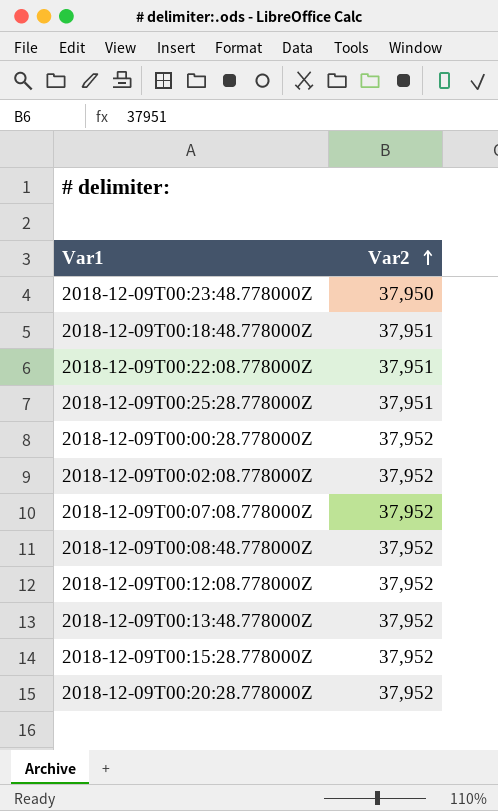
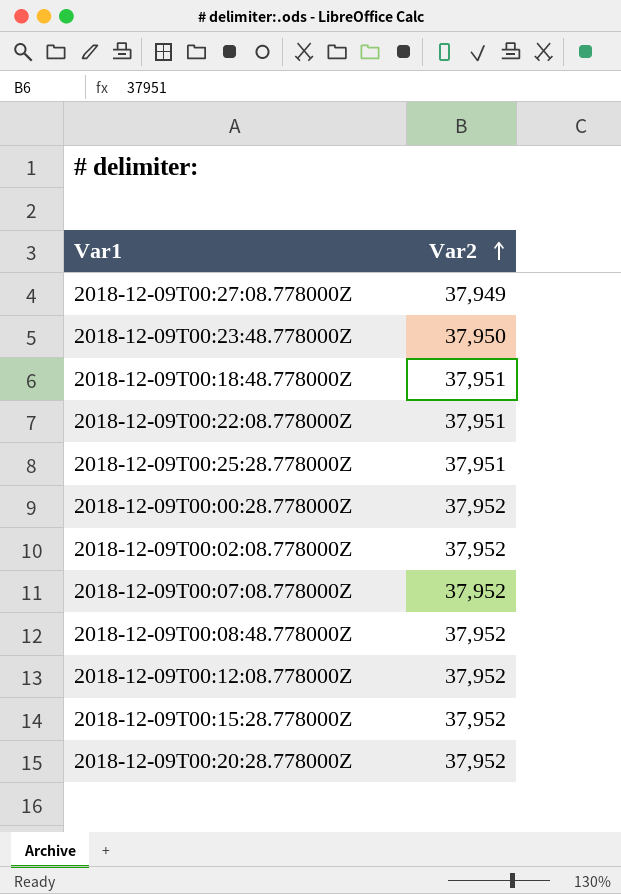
row 2018-12-09T00:13:48.778000Z: 37,952 -> none
row 2018-12-09T00:27:08.778000Z: none -> 37,949

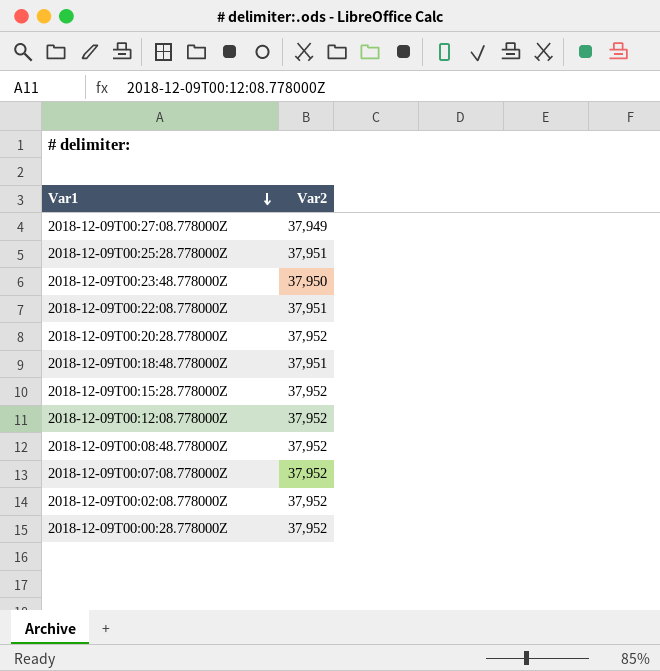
row order: Var2 ascending -> Var1 descending

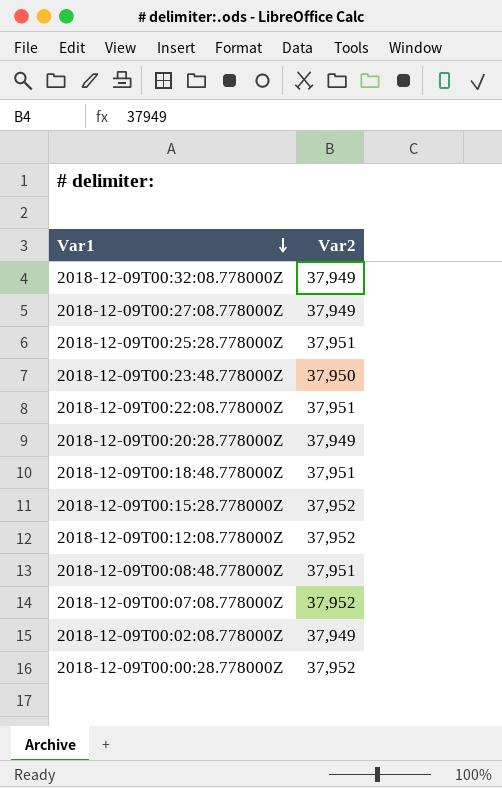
row 2018-12-09T00:32:08.778000Z: none -> 37,949
2018-12-09T00:20:28.778000Z | Var2: 37,952 -> 37,949
2018-12-09T00:08:48.778000Z | Var2: 37,952 -> 37,951
2018-12-09T00:02:08.778000Z | Var2: 37,952 -> 37,949

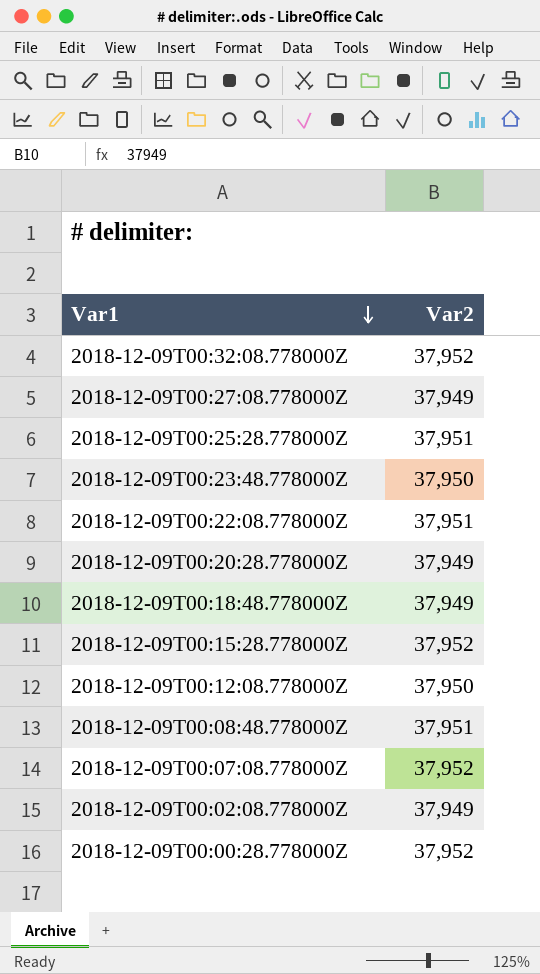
2018-12-09T00:32:08.778000Z | Var2: 37,949 -> 37,952
2018-12-09T00:18:48.778000Z | Var2: 37,951 -> 37,949
2018-12-09T00:12:08.778000Z | Var2: 37,952 -> 37,950

